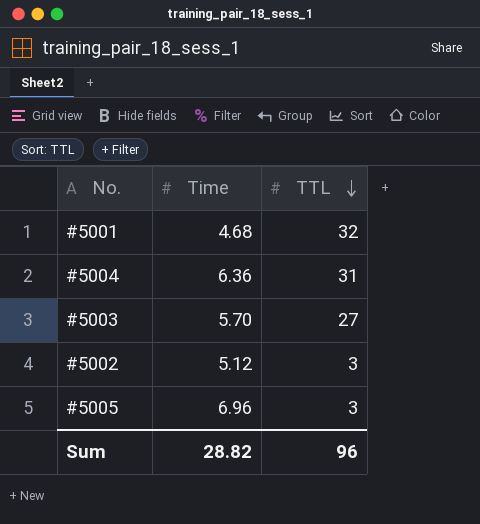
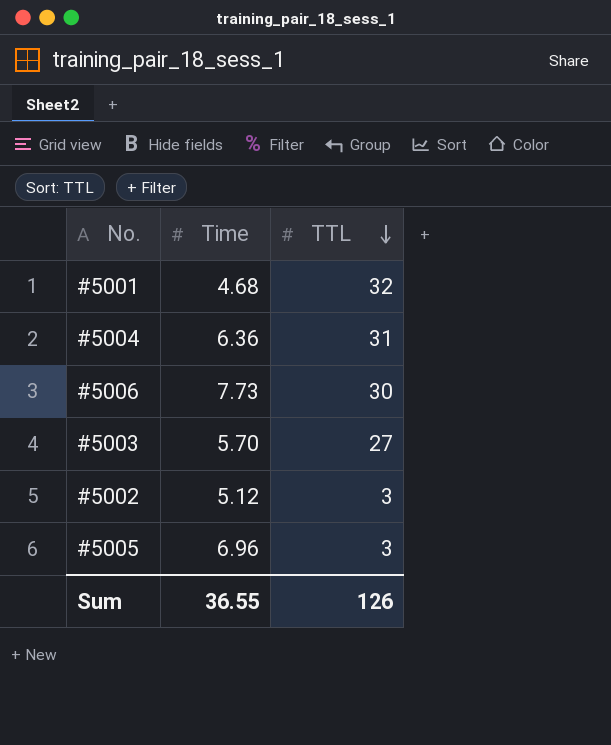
row #5006: none -> 7.73 | 30
Sum | Time: 28.82 -> 36.55
Sum | TTL: 96 -> 126

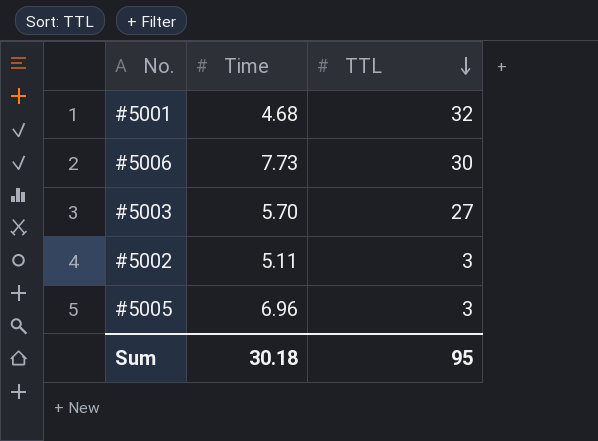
row #5004: 6.36 | 31 -> none
#5002 | Time: 5.12 -> 5.11
Sum | Time: 36.55 -> 30.18
Sum | TTL: 126 -> 95

